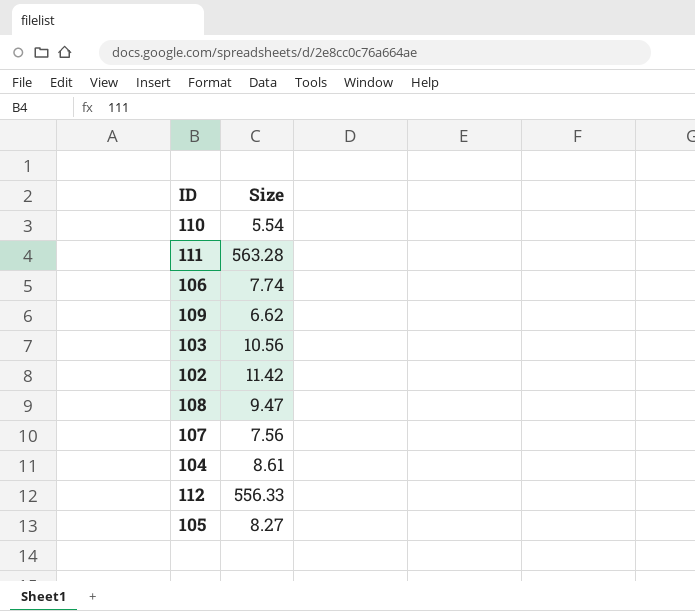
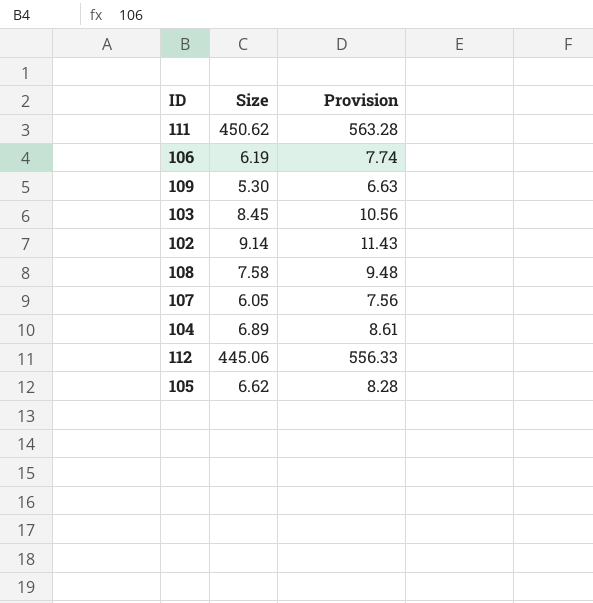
column Provision | formula: none -> [Size] * 1.25
row 110: 5.54 -> none
111 | Size: 563.28 -> 450.62
106 | Size: 7.74 -> 6.19
109 | Size: 6.62 -> 5.30
103 | Size: 10.56 -> 8.45
102 | Size: 11.42 -> 9.14
108 | Size: 9.47 -> 7.58
107 | Size: 7.56 -> 6.05
104 | Size: 8.61 -> 6.89
112 | Size: 556.33 -> 445.06
105 | Size: 8.27 -> 6.62

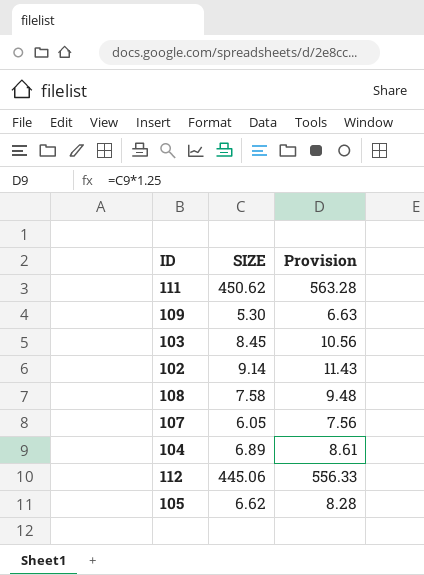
column name: Size -> SIZE
row 106: 6.19 | 7.74 -> none

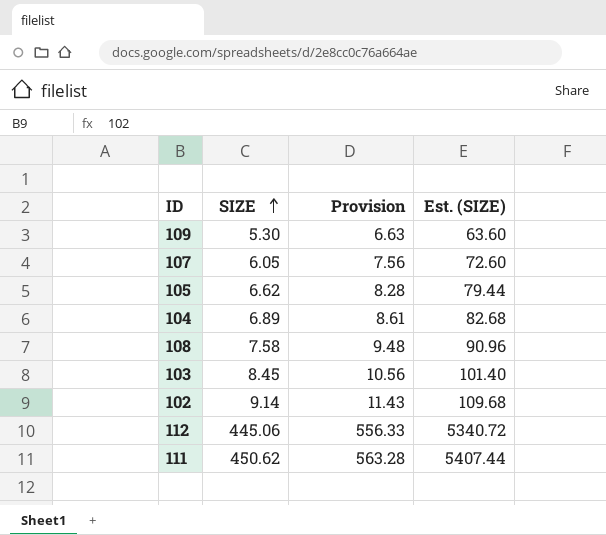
row order: none -> SIZE ascending
column Est. (SIZE) | formula: none -> [SIZE] * 12

